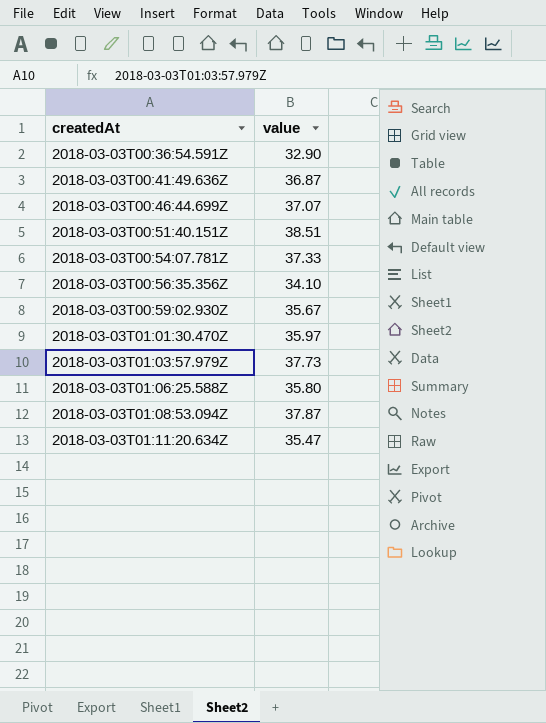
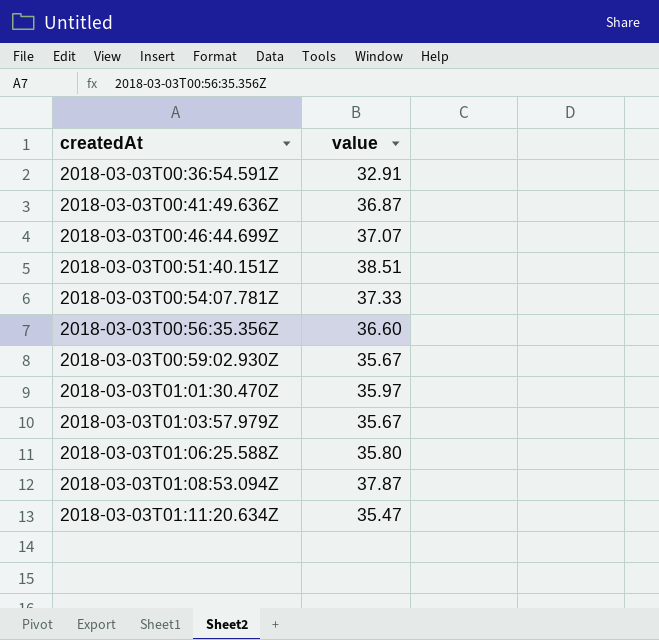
2018-03-03T00:36:54.591Z | value: 32.90 -> 32.91
2018-03-03T00:56:35.356Z | value: 34.10 -> 36.60
2018-03-03T01:03:57.979Z | value: 37.73 -> 35.67

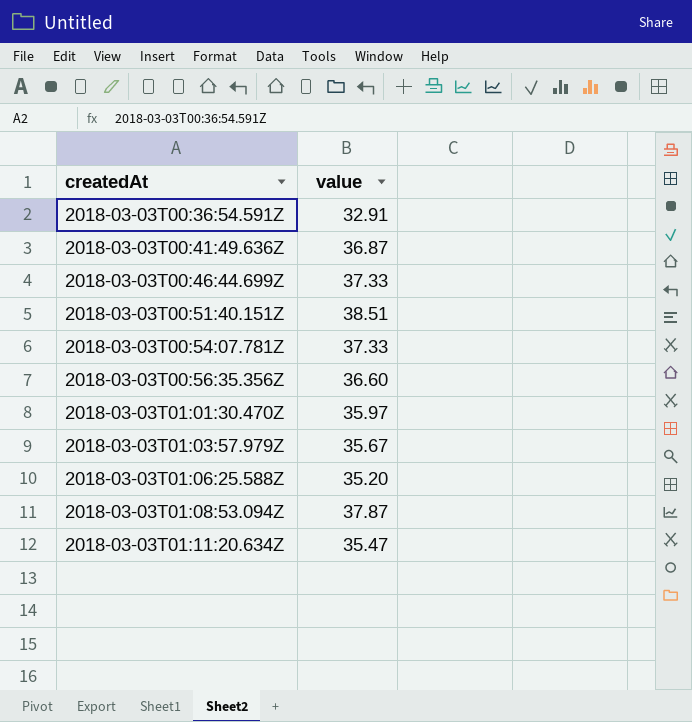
row 2018-03-03T00:59:02.930Z: 35.67 -> none
2018-03-03T00:46:44.699Z | value: 37.07 -> 37.33
2018-03-03T01:06:25.588Z | value: 35.80 -> 35.20

